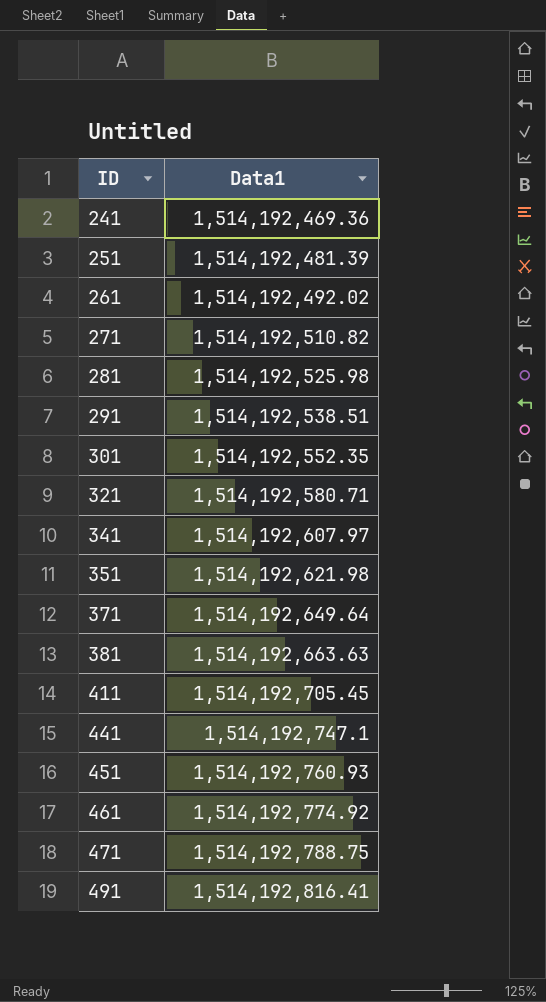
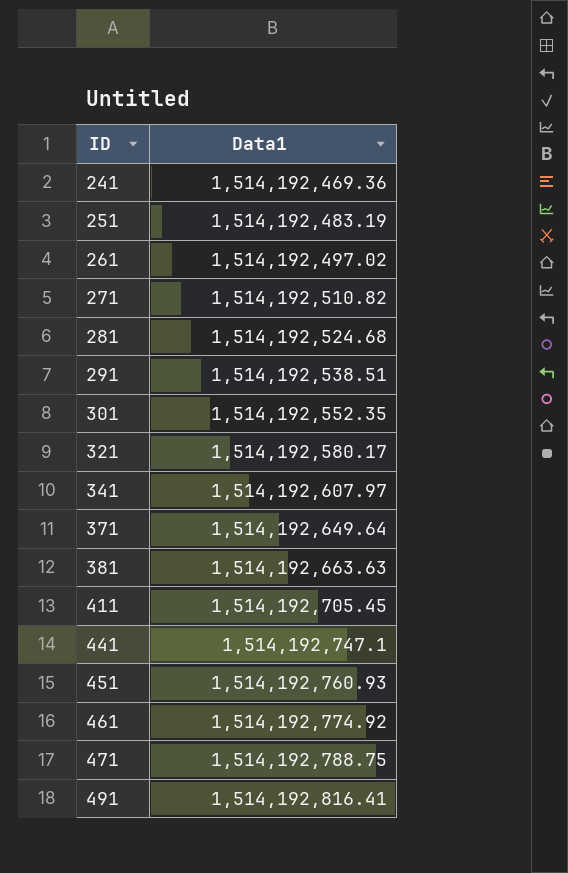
row 351: 1,514,192,621.98 -> none
251 | Data1: 1,514,192,481.39 -> 1,514,192,483.19
261 | Data1: 1,514,192,492.02 -> 1,514,192,497.02
281 | Data1: 1,514,192,525.98 -> 1,514,192,524.68
321 | Data1: 1,514,192,580.71 -> 1,514,192,580.17

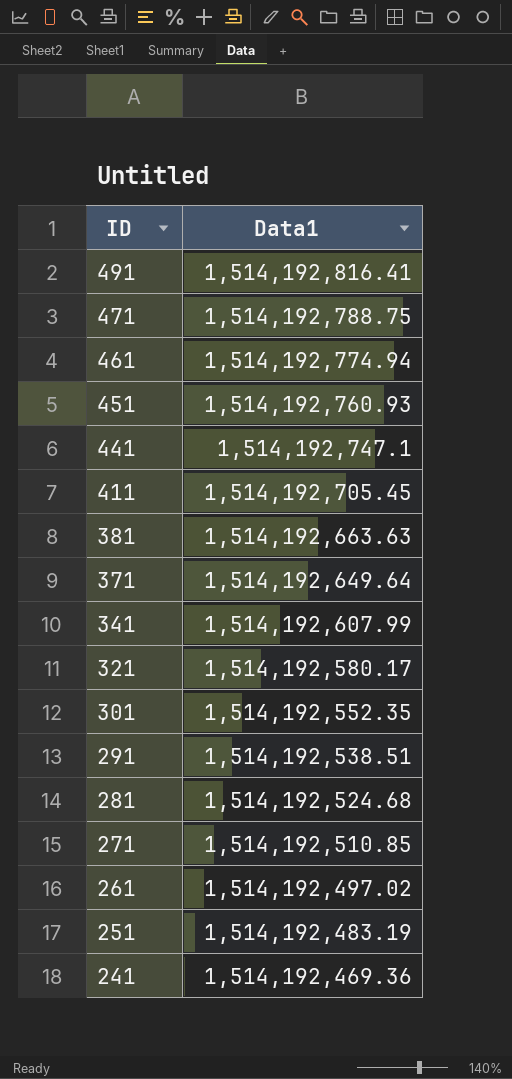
row order: ID ascending -> ID descending
461 | Data1: 1,514,192,774.92 -> 1,514,192,774.94
341 | Data1: 1,514,192,607.97 -> 1,514,192,607.99
271 | Data1: 1,514,192,510.82 -> 1,514,192,510.85

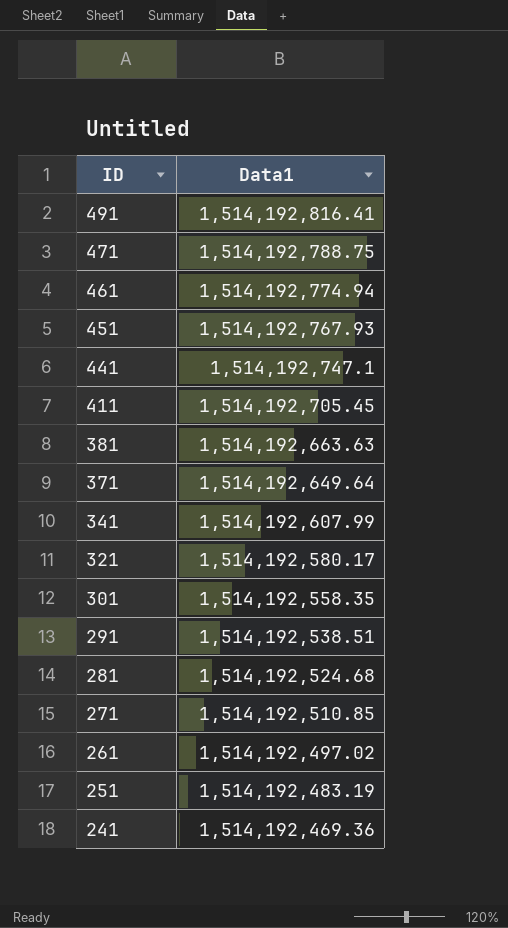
451 | Data1: 1,514,192,760.93 -> 1,514,192,767.93
301 | Data1: 1,514,192,552.35 -> 1,514,192,558.35

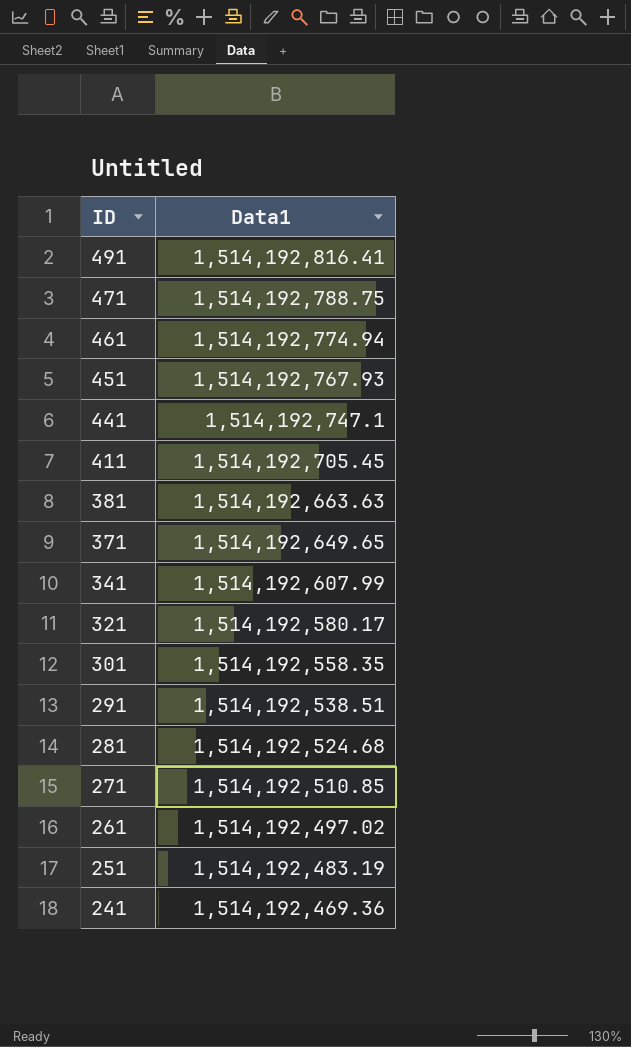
371 | Data1: 1,514,192,649.64 -> 1,514,192,649.65

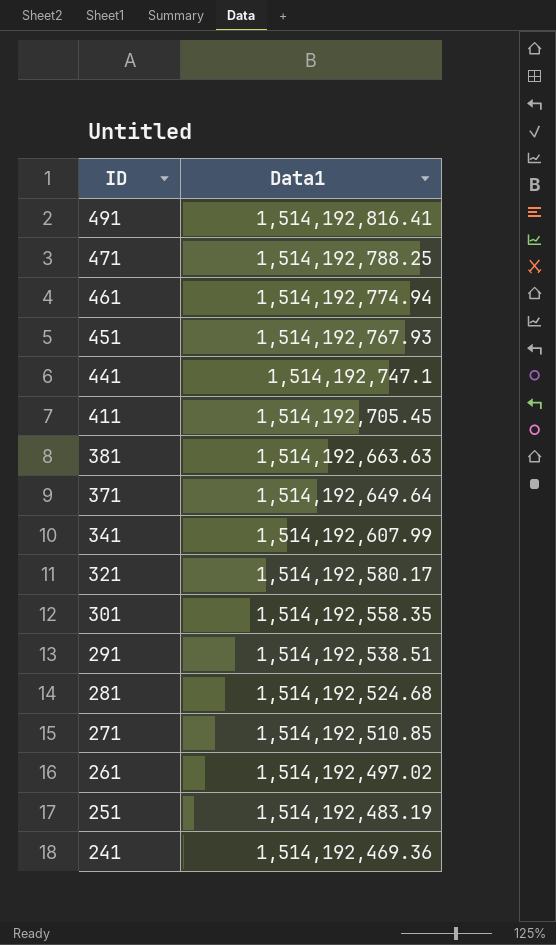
471 | Data1: 1,514,192,788.75 -> 1,514,192,788.25
371 | Data1: 1,514,192,649.65 -> 1,514,192,649.64

